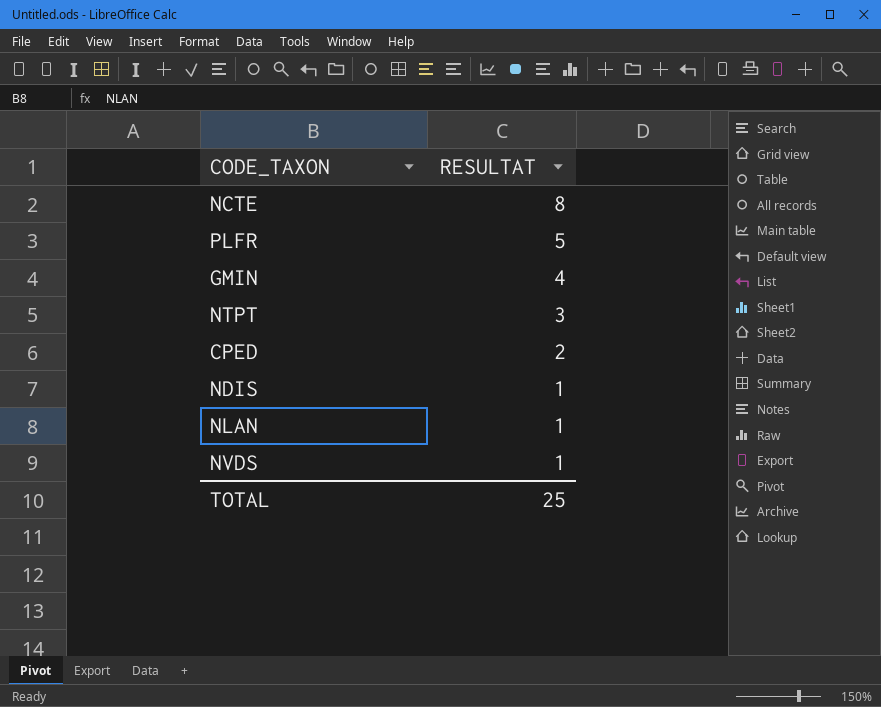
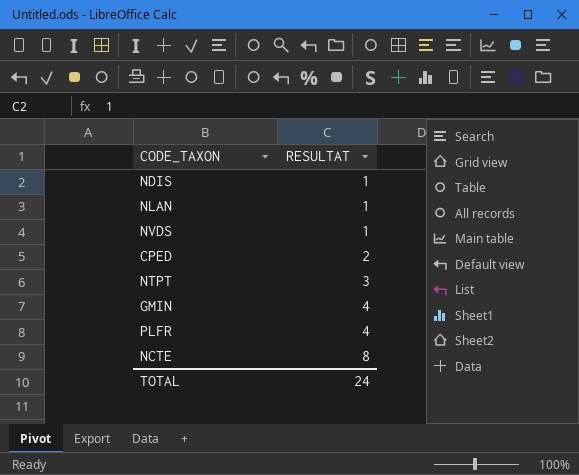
row order: RESULTAT descending -> RESULTAT ascending
PLFR | RESULTAT: 5 -> 4
TOTAL | RESULTAT: 25 -> 24

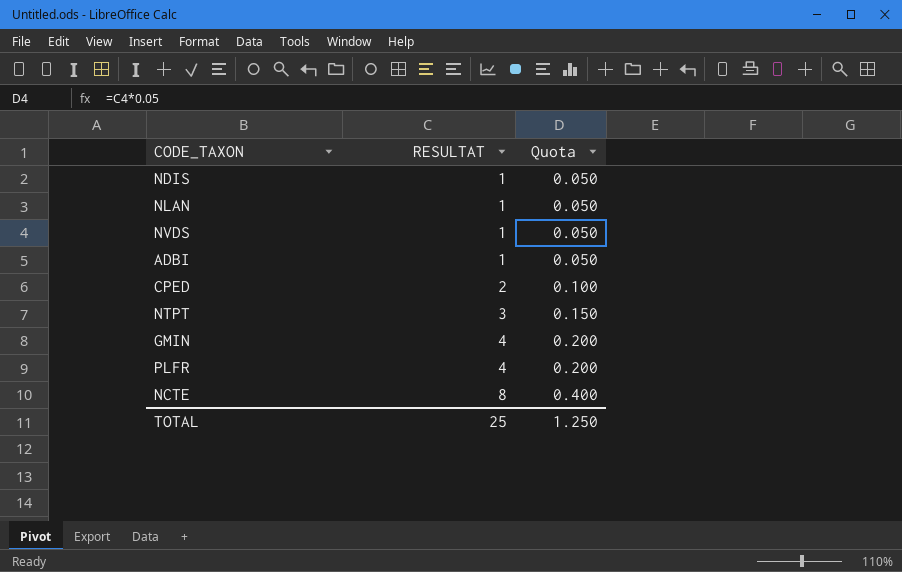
column Quota | formula: none -> [RESULTAT] * 0.05
row ADBI: none -> 1 | 0.050
TOTAL | RESULTAT: 24 -> 25

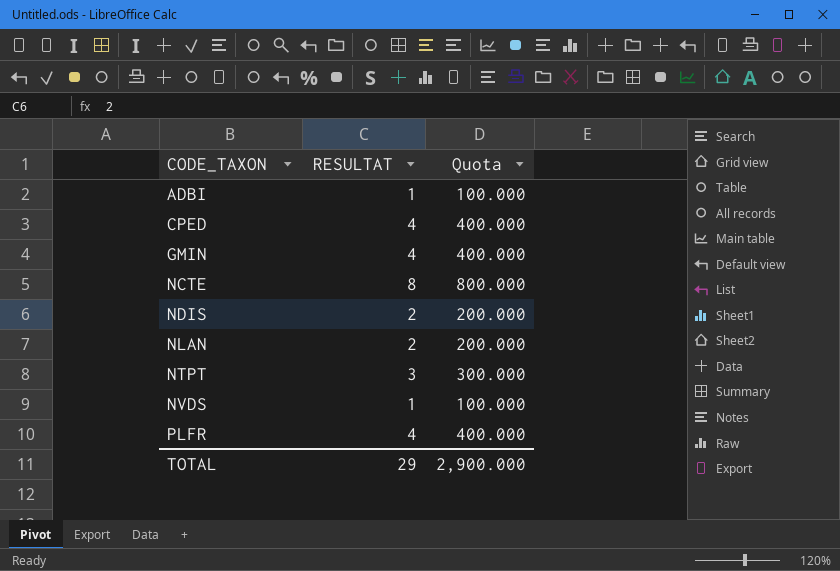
row order: RESULTAT ascending -> CODE_TAXON ascending
column Quota | formula: [RESULTAT] * 0.05 -> [RESULTAT] * 100
CPED | RESULTAT: 2 -> 4
NDIS | RESULTAT: 1 -> 2
NLAN | RESULTAT: 1 -> 2
TOTAL | RESULTAT: 25 -> 29
TOTAL | Quota: 1.250 -> 2,900.000

